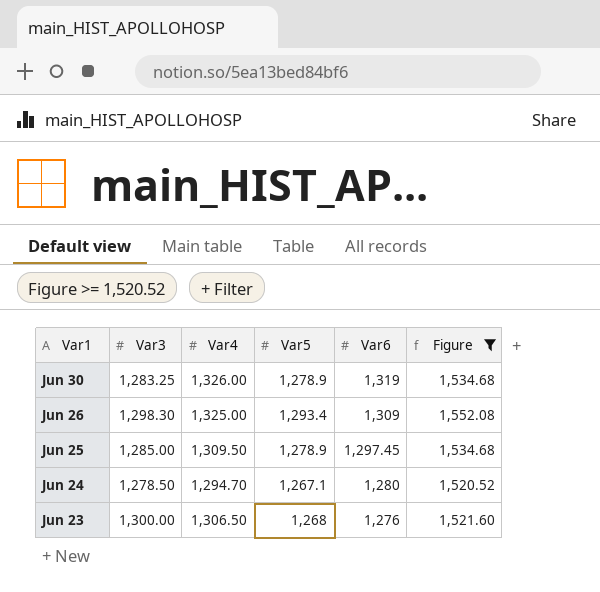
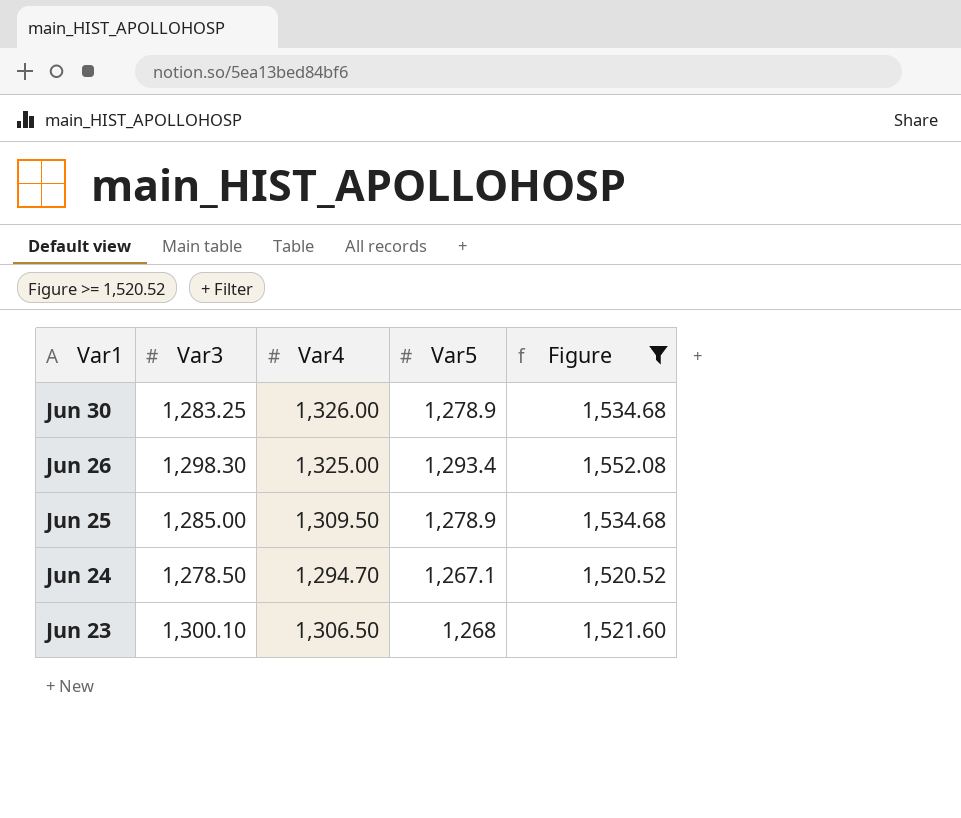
column Var6 | position: 5 -> none
Jun 23 | Var3: 1,300.00 -> 1,300.10

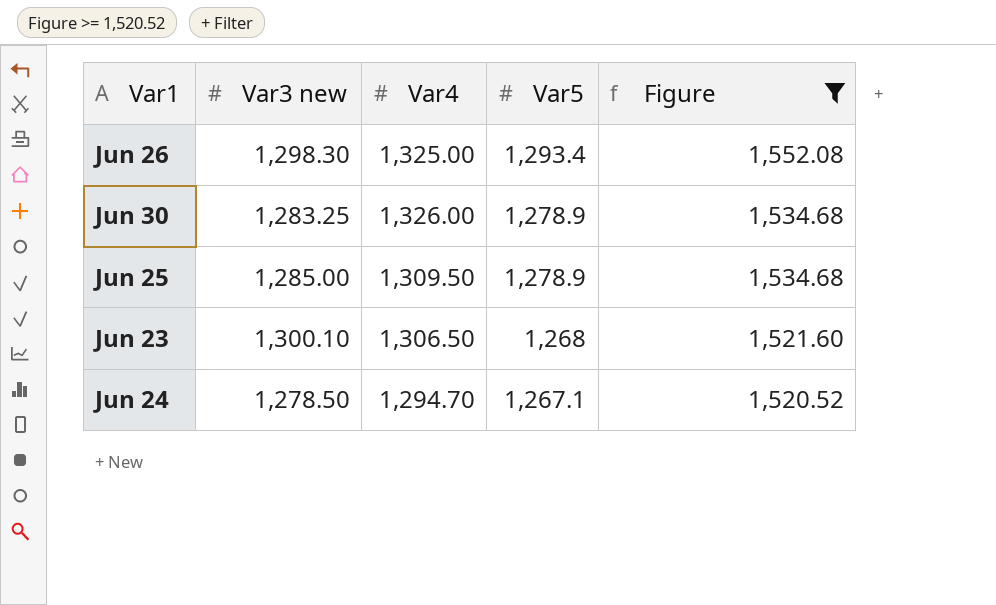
row order: Var1 descending -> Var5 descending
column name: Var3 -> Var3 new

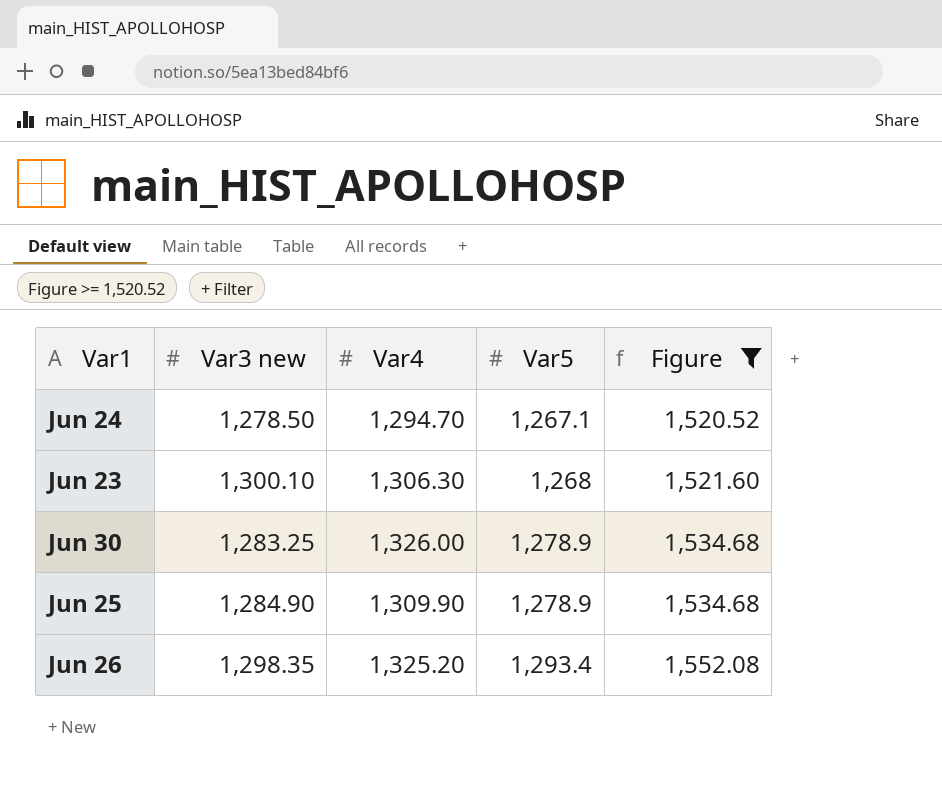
row order: Var5 descending -> Var5 ascending
Jun 23 | Var4: 1,306.50 -> 1,306.30
Jun 25 | Var3 new: 1,285.00 -> 1,284.90
Jun 25 | Var4: 1,309.50 -> 1,309.90
Jun 26 | Var3 new: 1,298.30 -> 1,298.35
Jun 26 | Var4: 1,325.00 -> 1,325.20

